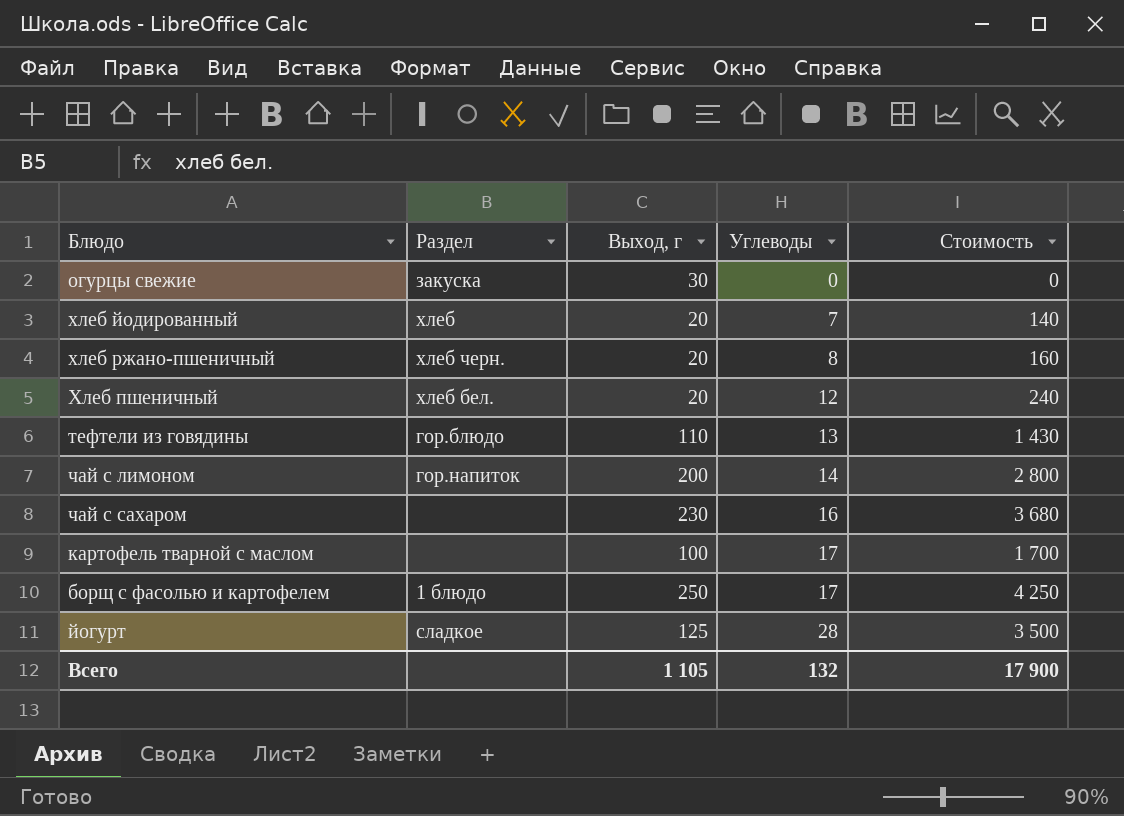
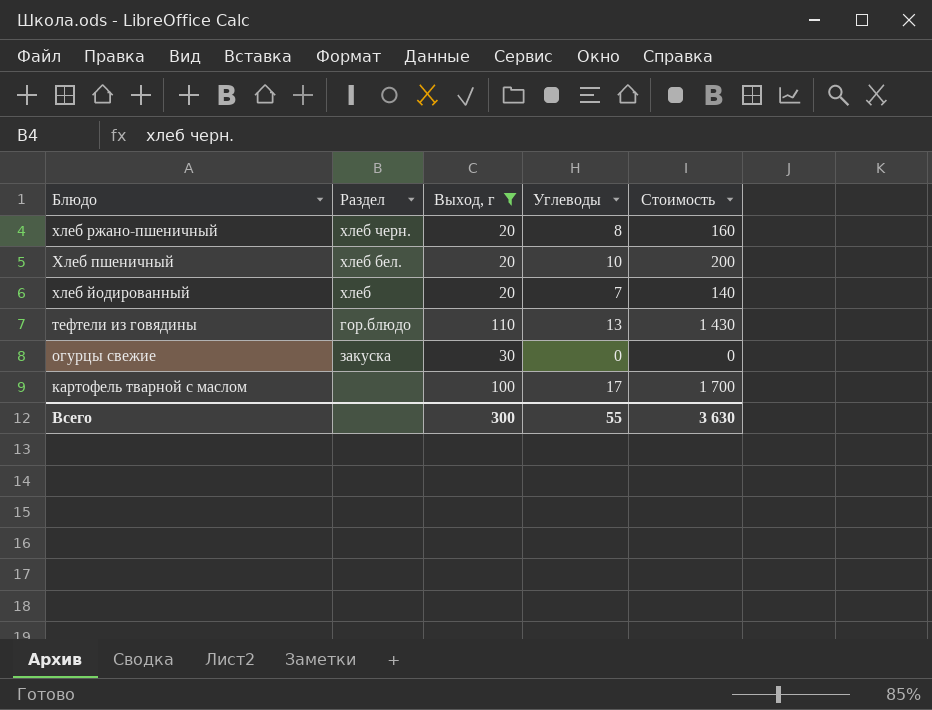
filter: none -> Выход, г <= 110
row order: Углеводы ascending -> Блюдо descending
Хлеб пшеничный | Углеводы: 12 -> 10
Хлеб пшеничный | Стоимость: 240 -> 200
Всего | Выход, г: 1 105 -> 300
Всего | Углеводы: 132 -> 55
Всего | Стоимость: 17 900 -> 3 630

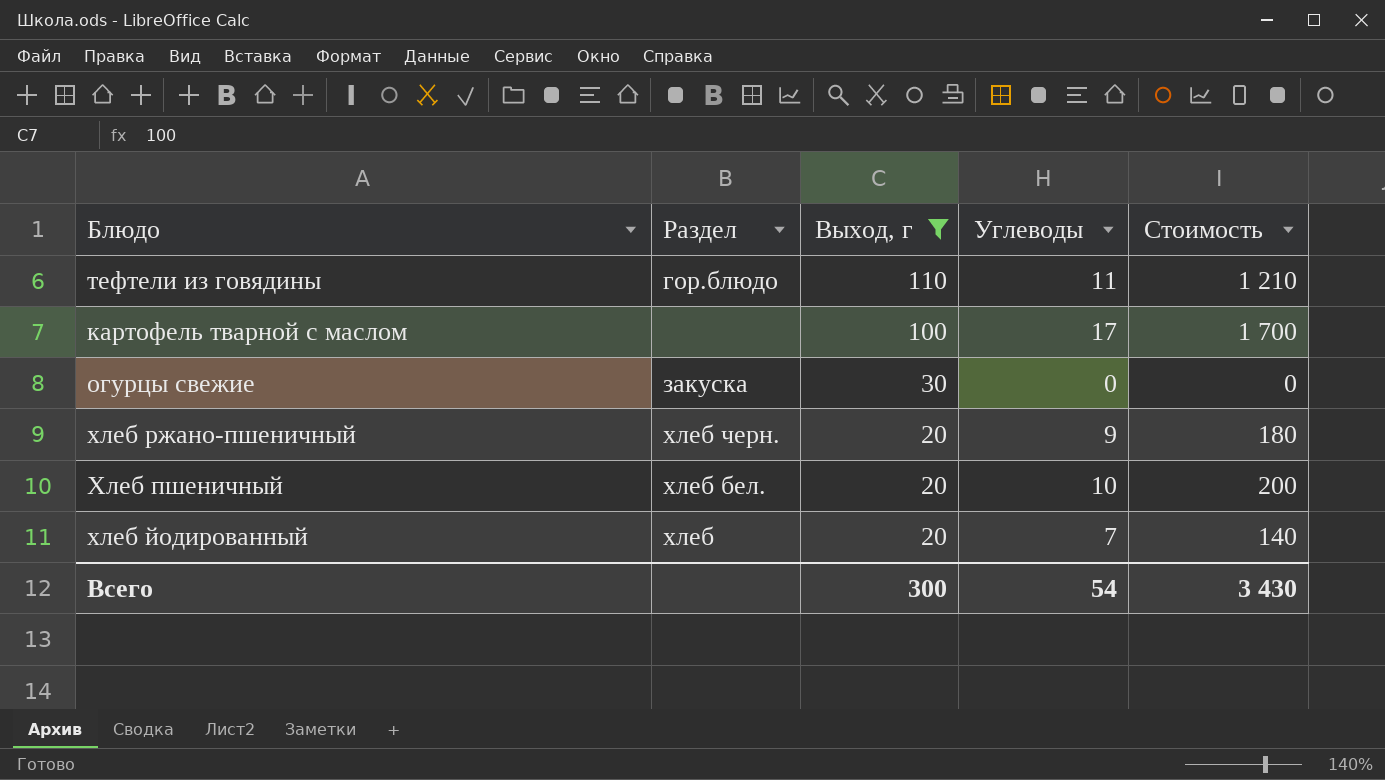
row order: Блюдо descending -> Выход, г descending
тефтели из говядины | Углеводы: 13 -> 11
тефтели из говядины | Стоимость: 1 430 -> 1 210
хлеб ржано-пшеничный | Углеводы: 8 -> 9
хлеб ржано-пшеничный | Стоимость: 160 -> 180
Всего | Углеводы: 55 -> 54
Всего | Стоимость: 3 630 -> 3 430

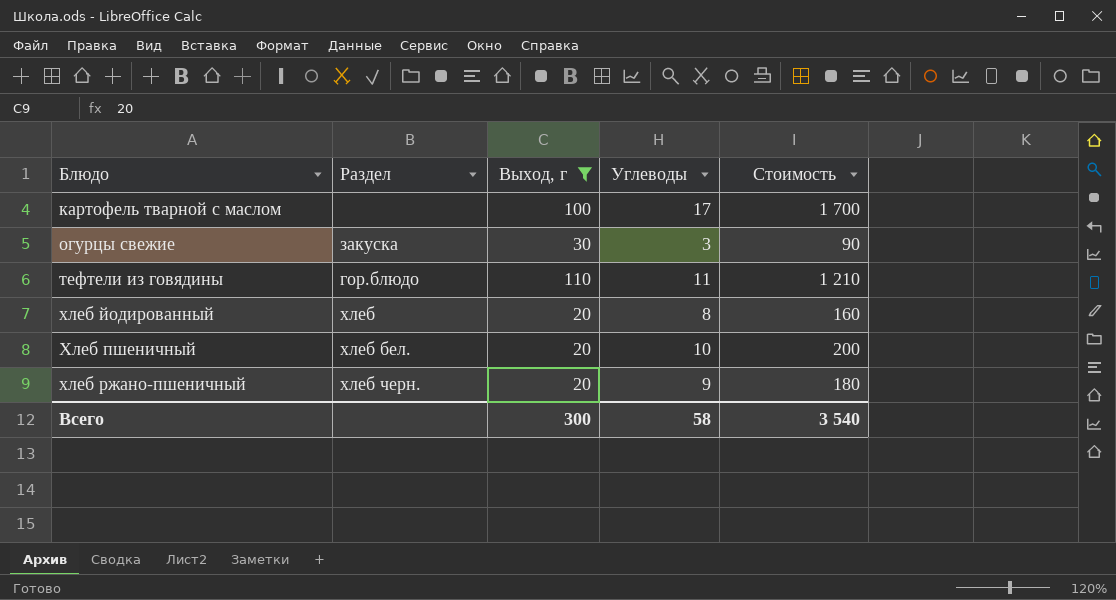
row order: Выход, г descending -> Блюдо ascending
огурцы свежие | Углеводы: 0 -> 3
огурцы свежие | Стоимость: 0 -> 90
хлеб йодированный | Углеводы: 7 -> 8
хлеб йодированный | Стоимость: 140 -> 160
Всего | Углеводы: 54 -> 58
Всего | Стоимость: 3 430 -> 3 540

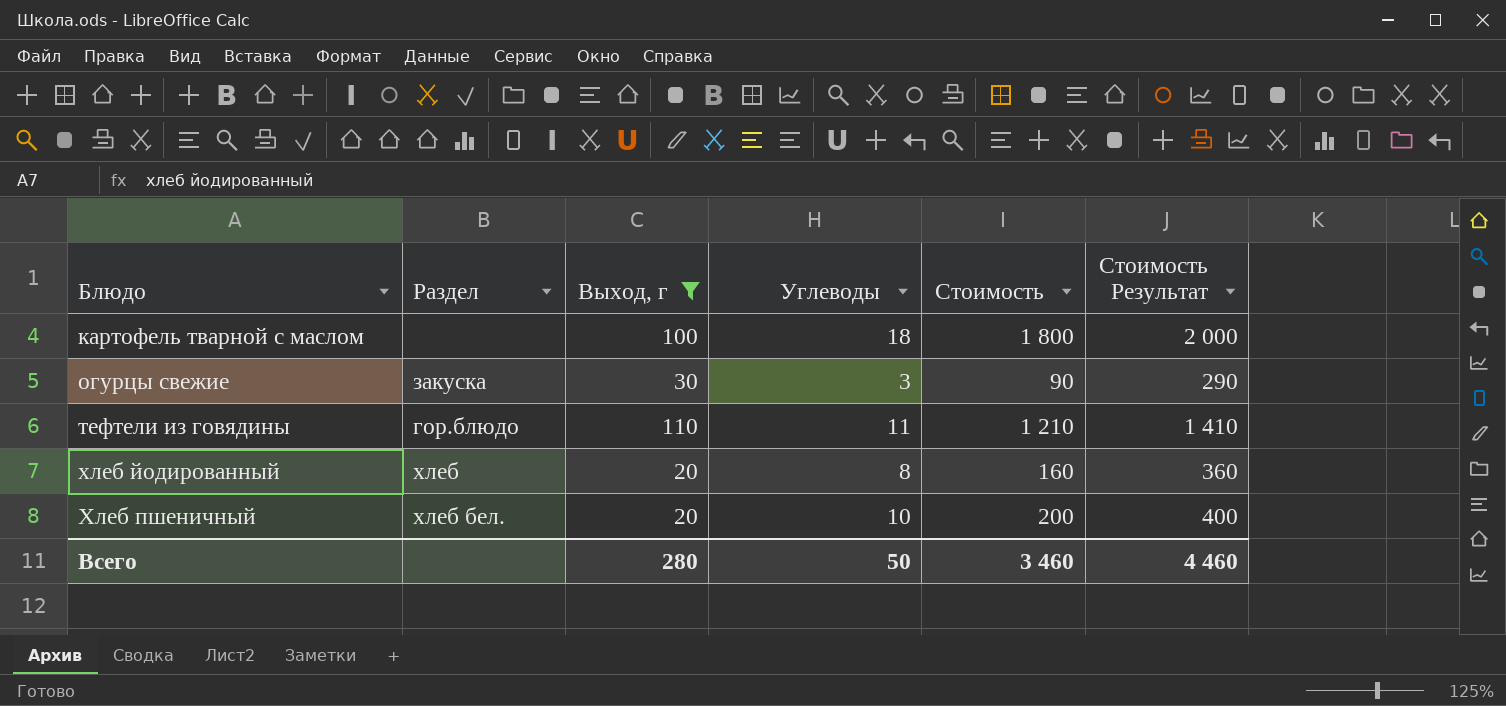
column Стоимость Результат | formula: none -> [Стоимость] + 200
row хлеб ржано-пшеничный: хлеб черн. | 20 | 9 | 180 -> none
картофель тварной с маслом | Углеводы: 17 -> 18
картофель тварной с маслом | Стоимость: 1 700 -> 1 800
Всего | Выход, г: 300 -> 280
Всего | Углеводы: 58 -> 50
Всего | Стоимость: 3 540 -> 3 460

